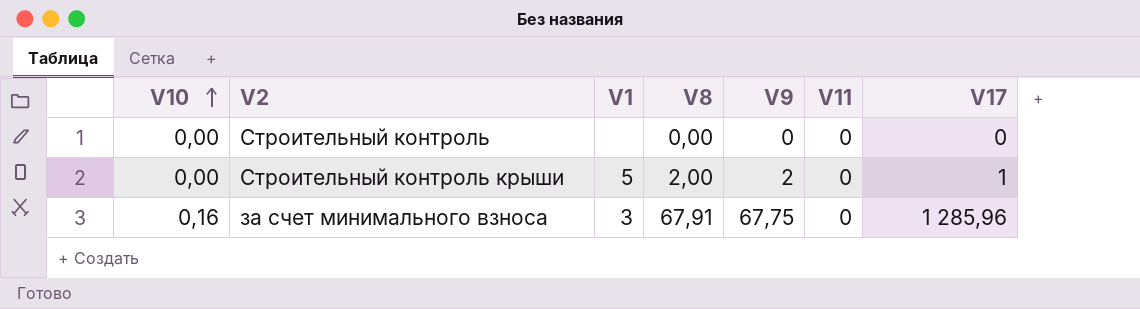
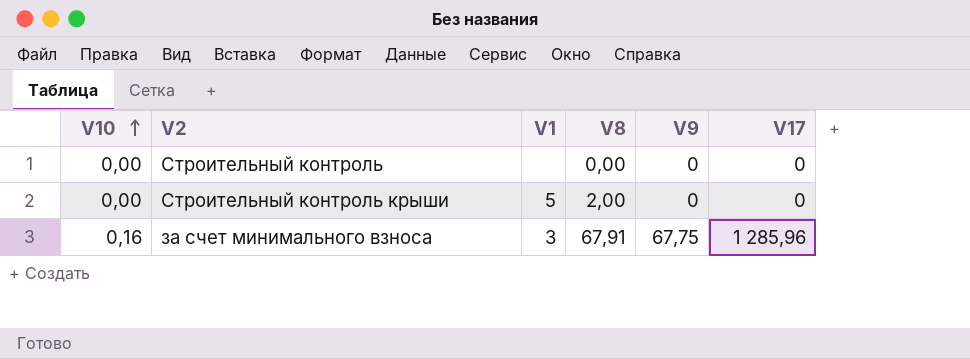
column V11 | position: 6 -> none
Строительный контроль крыши | V9: 2 -> 0
Строительный контроль крыши | V17: 1 -> 0

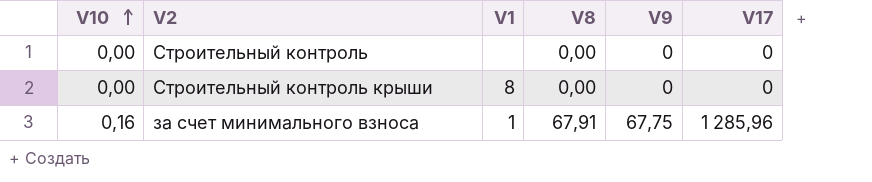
Строительный контроль крыши | V1: 5 -> 8
Строительный контроль крыши | V8: 2,00 -> 0,00
за счет минимального взноса | V1: 3 -> 1

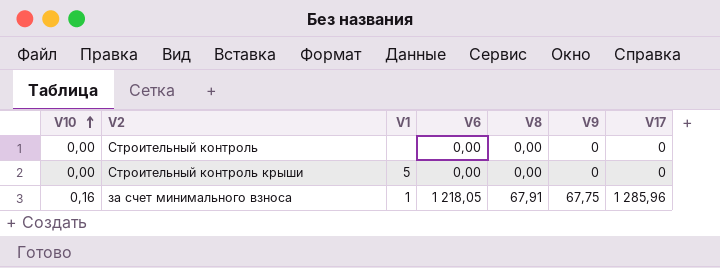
column V6 | position: none -> 4
Строительный контроль крыши | V1: 8 -> 5

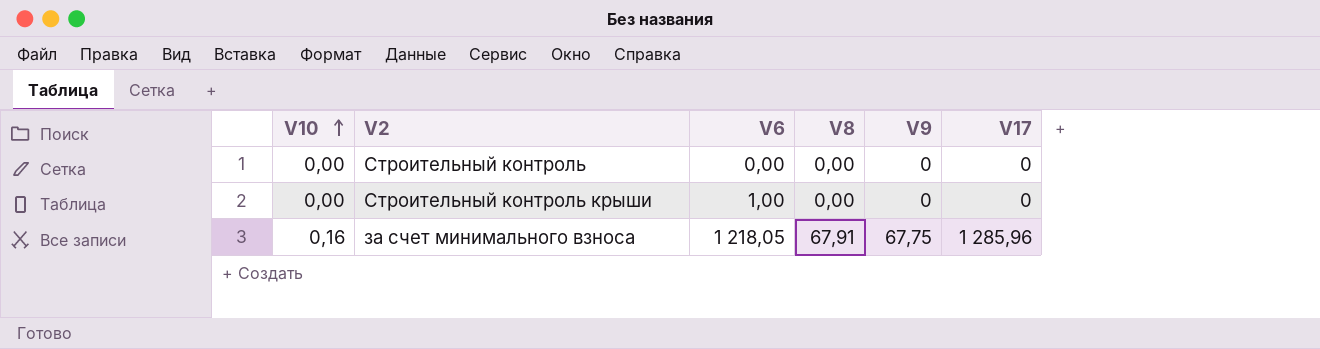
column V1 | position: 3 -> none
Строительный контроль крыши | V6: 0,00 -> 1,00

